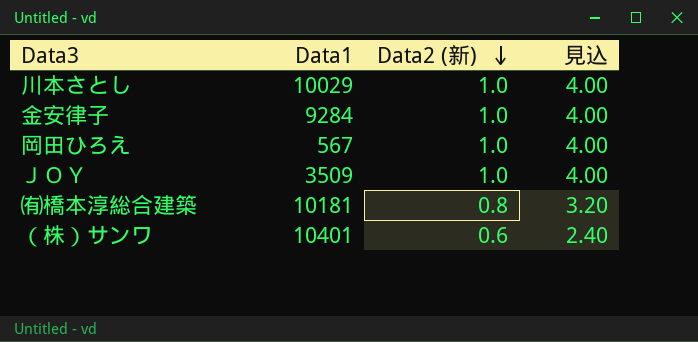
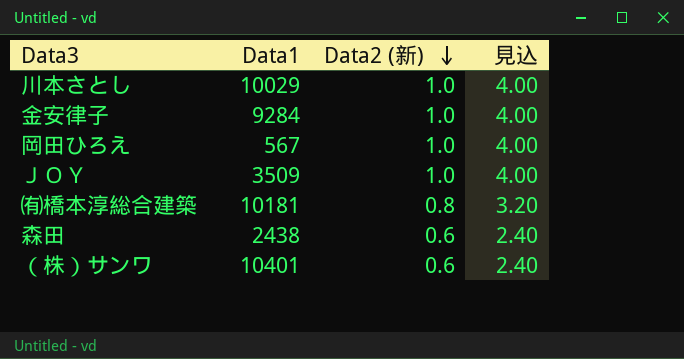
row 森田: none -> 2438 | 0.6 | 2.40

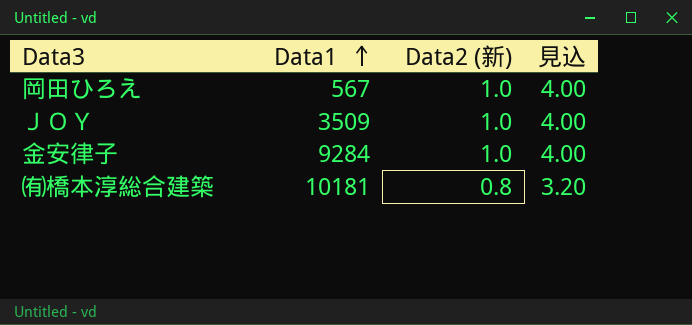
row order: Data2 (新) descending -> Data1 ascending
row 川本さとし: 10029 | 1.0 | 4.00 -> none
row 森田: 2438 | 0.6 | 2.40 -> none
row （株）サンワ: 10401 | 0.6 | 2.40 -> none

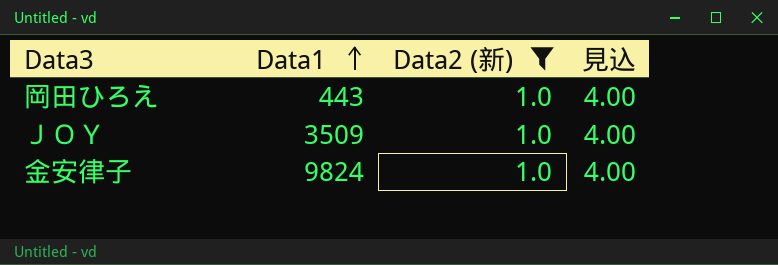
filter: none -> Data2 (新) = 1.0
岡田ひろえ | Data1: 567 -> 443
金安律子 | Data1: 9284 -> 9824

